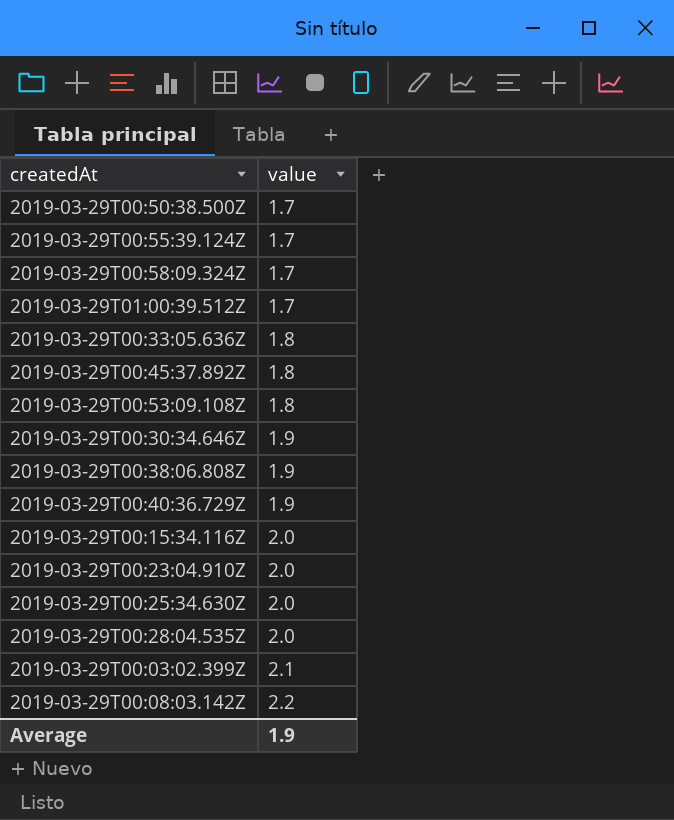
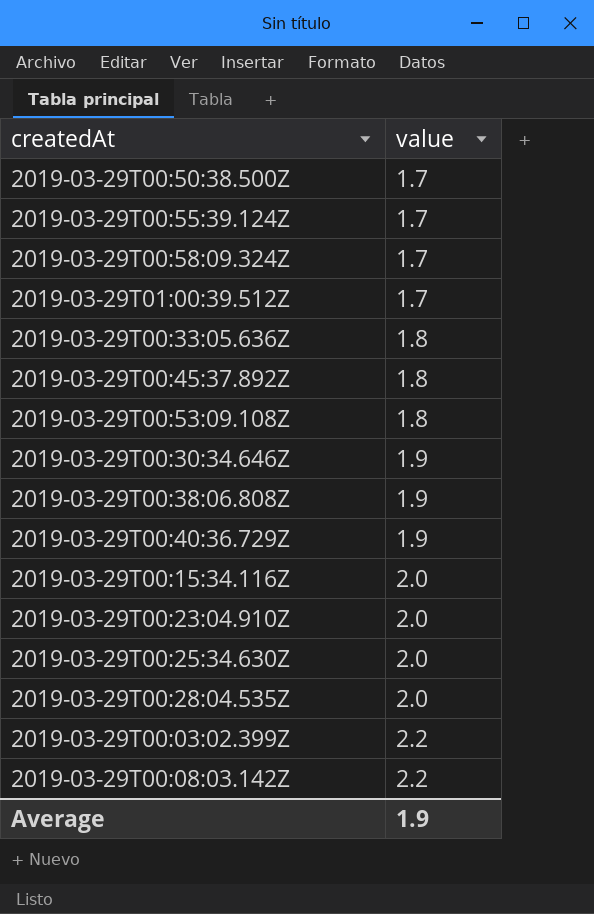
2019-03-29T00:03:02.399Z | value: 2.1 -> 2.2

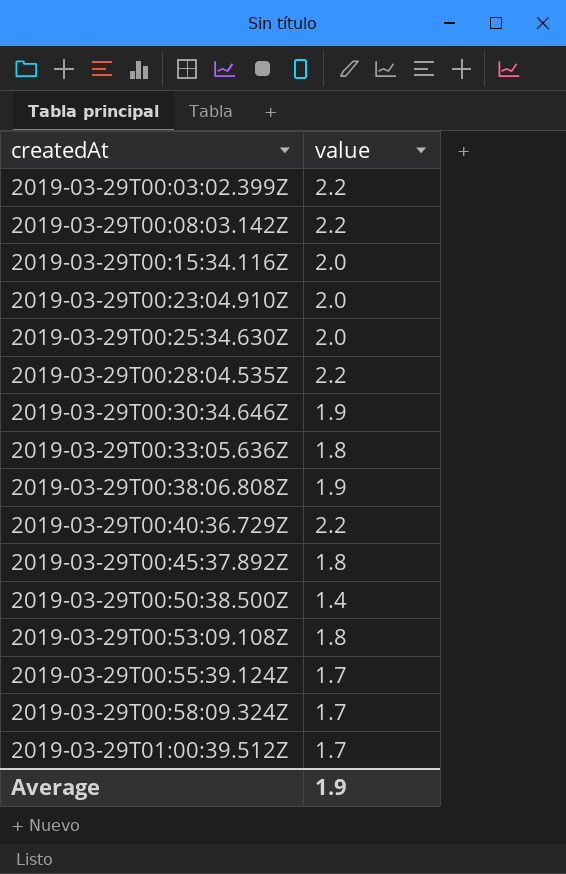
row order: value ascending -> createdAt ascending
2019-03-29T00:28:04.535Z | value: 2.0 -> 2.2
2019-03-29T00:40:36.729Z | value: 1.9 -> 2.2
2019-03-29T00:50:38.500Z | value: 1.7 -> 1.4

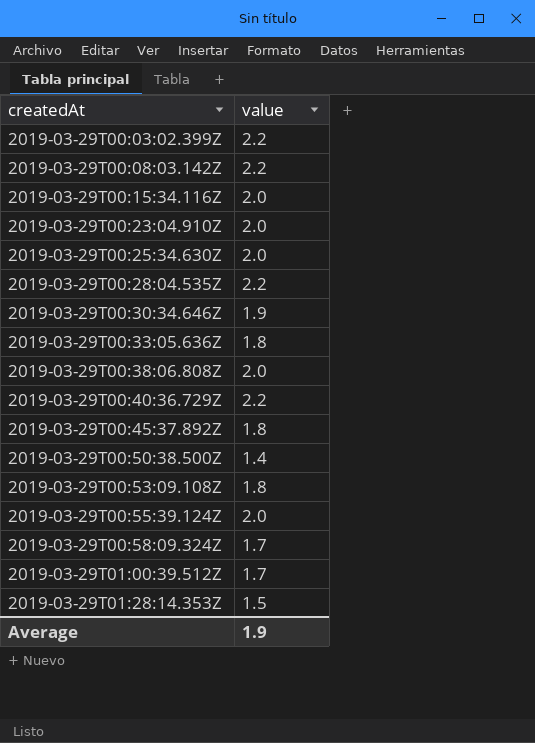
2019-03-29T00:38:06.808Z | value: 1.9 -> 2.0
2019-03-29T00:55:39.124Z | value: 1.7 -> 2.0
row 2019-03-29T01:28:14.353Z: none -> 1.5

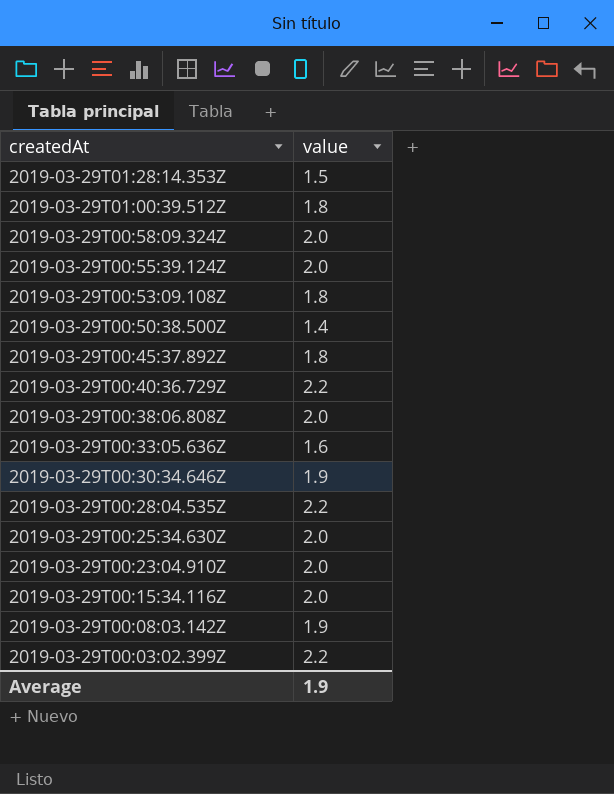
row order: createdAt ascending -> createdAt descending
2019-03-29T01:00:39.512Z | value: 1.7 -> 1.8
2019-03-29T00:58:09.324Z | value: 1.7 -> 2.0
2019-03-29T00:33:05.636Z | value: 1.8 -> 1.6
2019-03-29T00:08:03.142Z | value: 2.2 -> 1.9

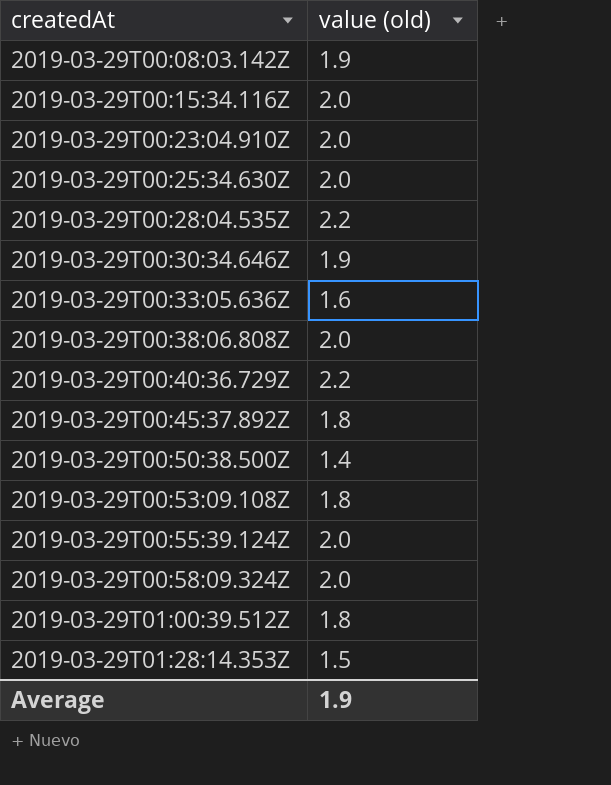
row order: createdAt descending -> createdAt ascending
column name: value -> value (old)
row 2019-03-29T00:03:02.399Z: 2.2 -> none

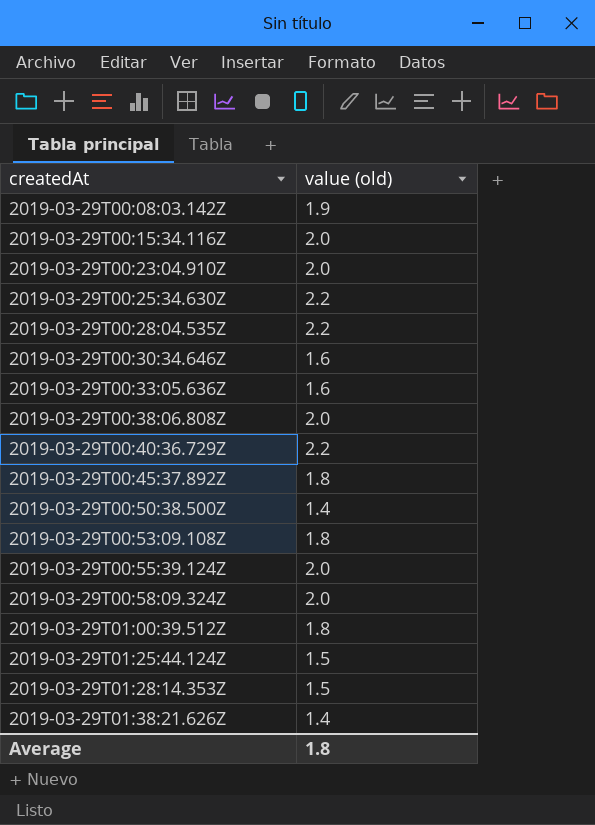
2019-03-29T00:25:34.630Z | value (old): 2.0 -> 2.2
2019-03-29T00:30:34.646Z | value (old): 1.9 -> 1.6
row 2019-03-29T01:25:44.124Z: none -> 1.5
row 2019-03-29T01:38:21.626Z: none -> 1.4
Average | value (old): 1.9 -> 1.8

